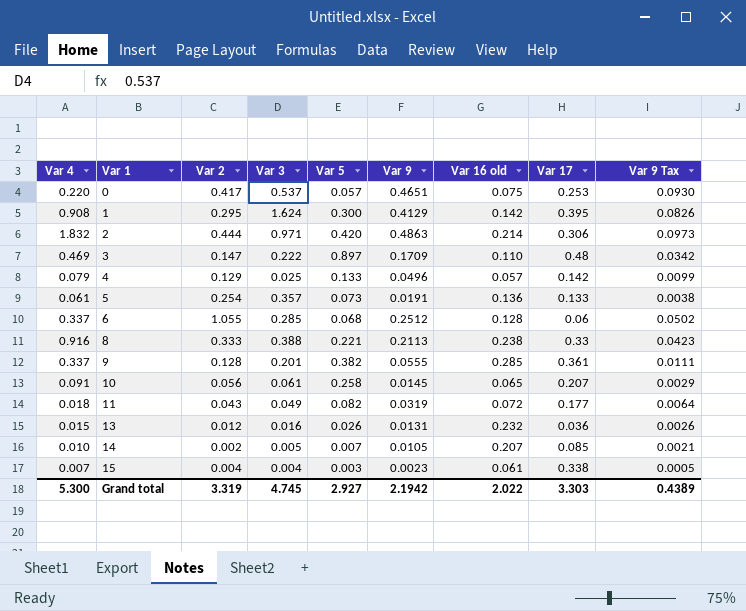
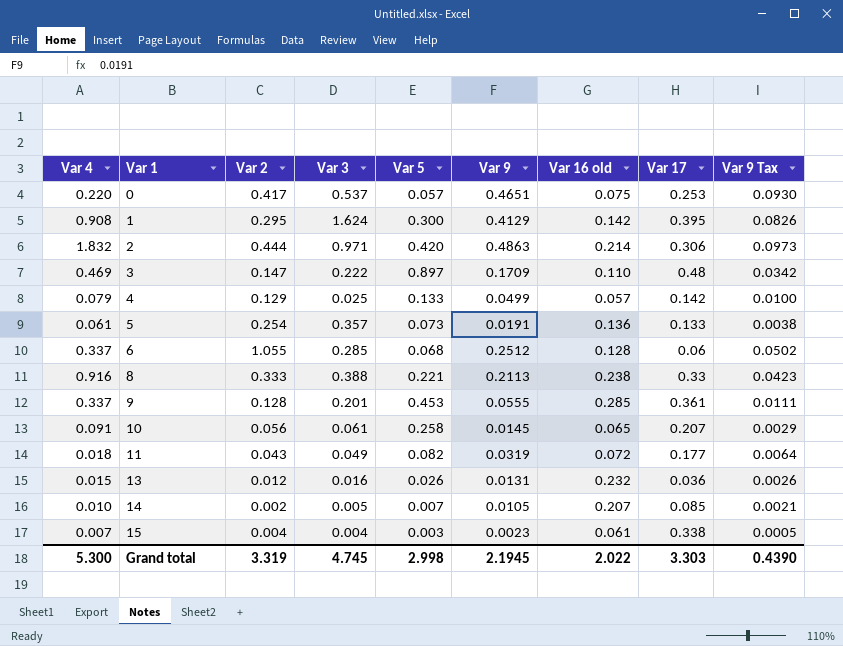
4 | Var 9: 0.0496 -> 0.0499
4 | Var 9 Tax: 0.0099 -> 0.0100
9 | Var 5: 0.382 -> 0.453
Grand total | Var 5: 2.927 -> 2.998
Grand total | Var 9: 2.1942 -> 2.1945
Grand total | Var 9 Tax: 0.4389 -> 0.4390

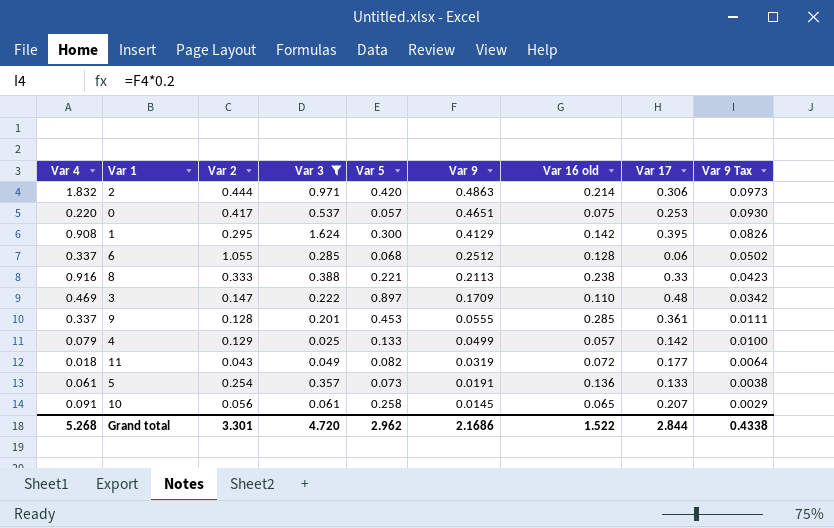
filter: none -> Var 3 >= 0.025
row order: Var 1 ascending -> Var 9 descending
Grand total | Var 4: 5.300 -> 5.268
Grand total | Var 2: 3.319 -> 3.301
Grand total | Var 3: 4.745 -> 4.720
Grand total | Var 5: 2.998 -> 2.962
Grand total | Var 9: 2.1945 -> 2.1686
Grand total | Var 16 old: 2.022 -> 1.522
Grand total | Var 17: 3.303 -> 2.844
Grand total | Var 9 Tax: 0.4390 -> 0.4338

